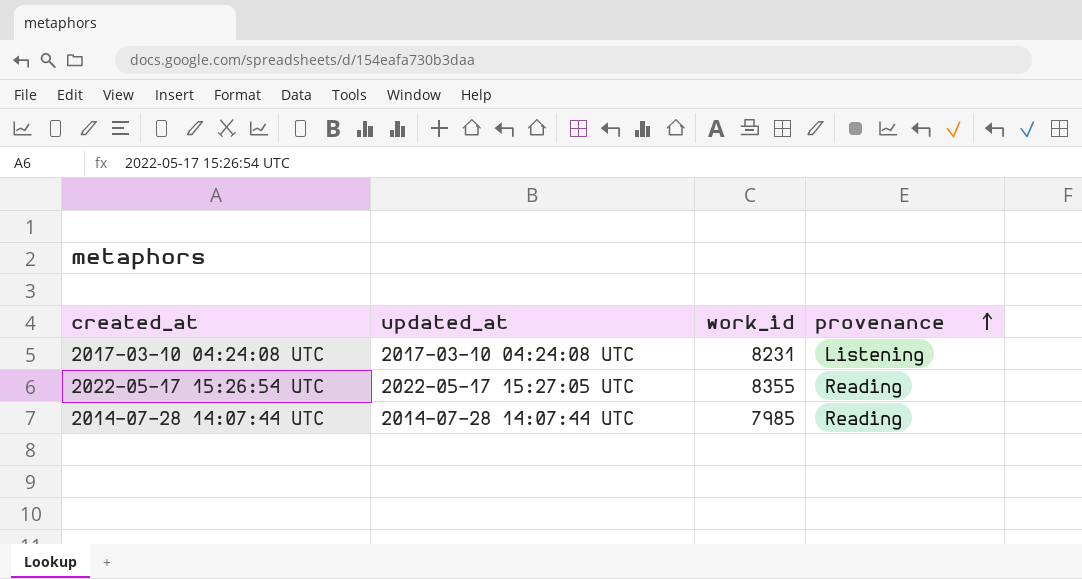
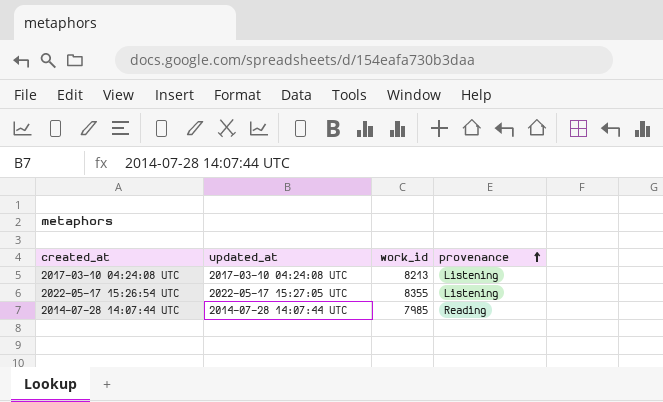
2017-03-10 04:24:08 UTC | work_id: 8231 -> 8213
2022-05-17 15:26:54 UTC | provenance: Reading -> Listening

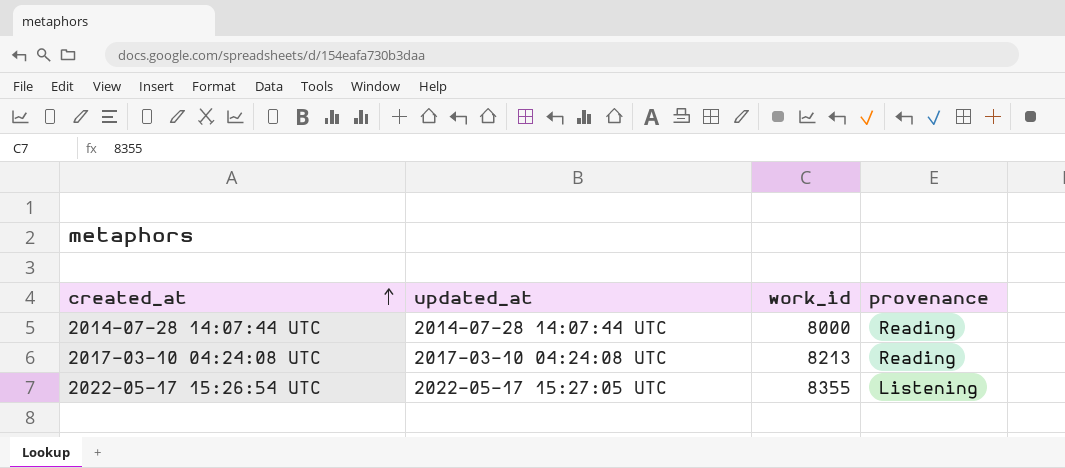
row order: provenance ascending -> created_at ascending
2014-07-28 14:07:44 UTC | work_id: 7985 -> 8000
2017-03-10 04:24:08 UTC | provenance: Listening -> Reading

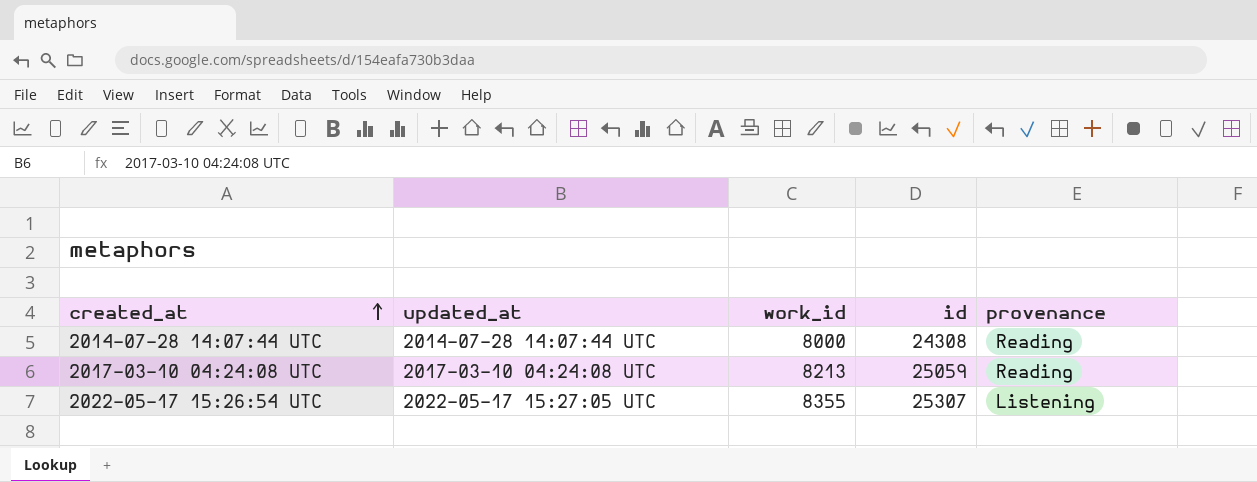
column id | position: none -> 4

